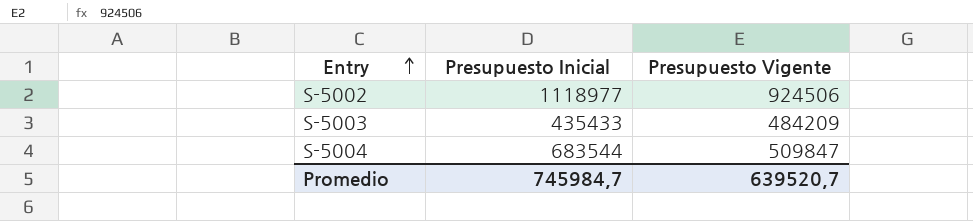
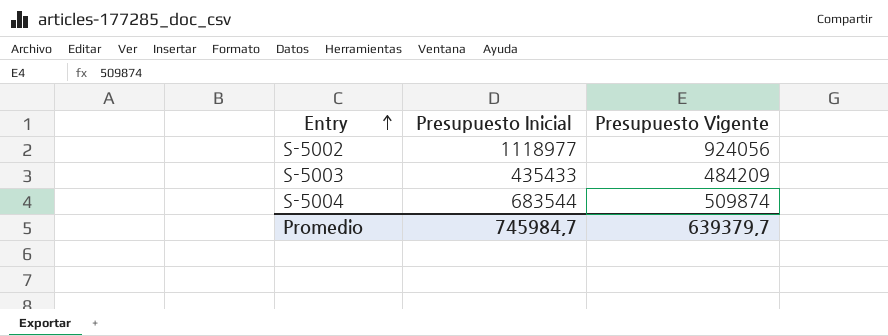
S-5002 | Presupuesto Vigente: 924506 -> 924056
S-5004 | Presupuesto Vigente: 509847 -> 509874
Promedio | Presupuesto Vigente: 639520,7 -> 639379,7

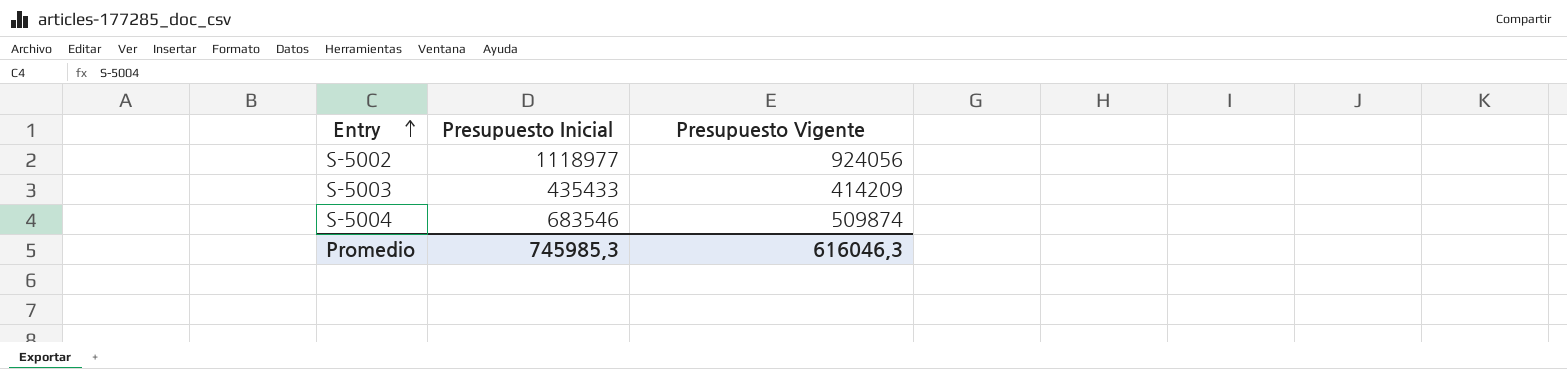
S-5003 | Presupuesto Vigente: 484209 -> 414209
S-5004 | Presupuesto Inicial: 683544 -> 683546
Promedio | Presupuesto Inicial: 745984,7 -> 745985,3
Promedio | Presupuesto Vigente: 639379,7 -> 616046,3

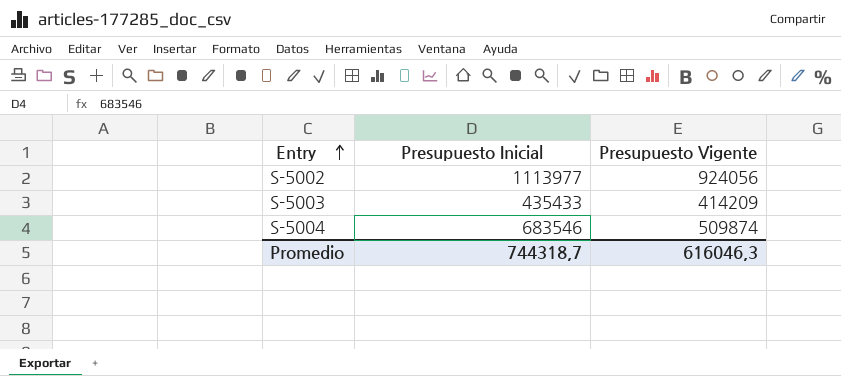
S-5002 | Presupuesto Inicial: 1118977 -> 1113977
Promedio | Presupuesto Inicial: 745985,3 -> 744318,7

